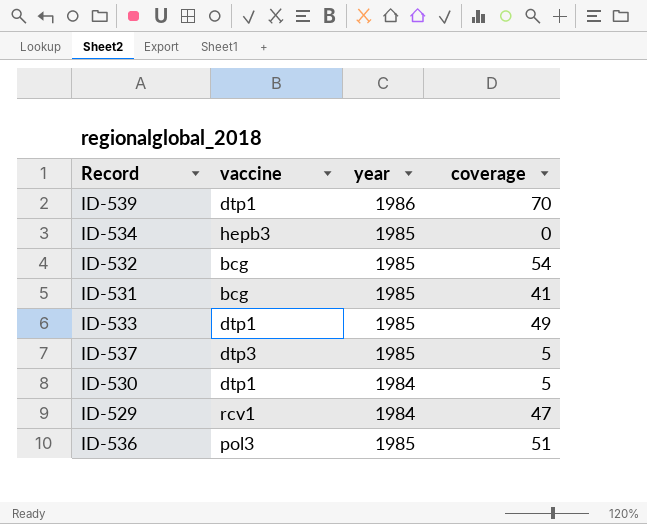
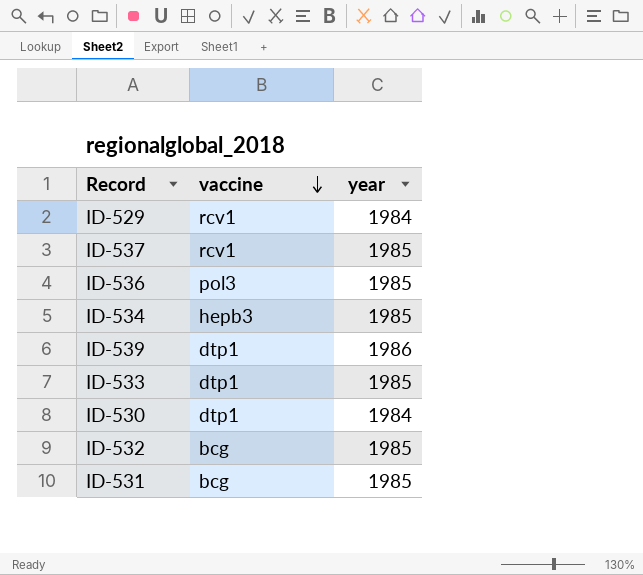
row order: none -> vaccine descending
column coverage | position: 4 -> none
ID-537 | vaccine: dtp3 -> rcv1

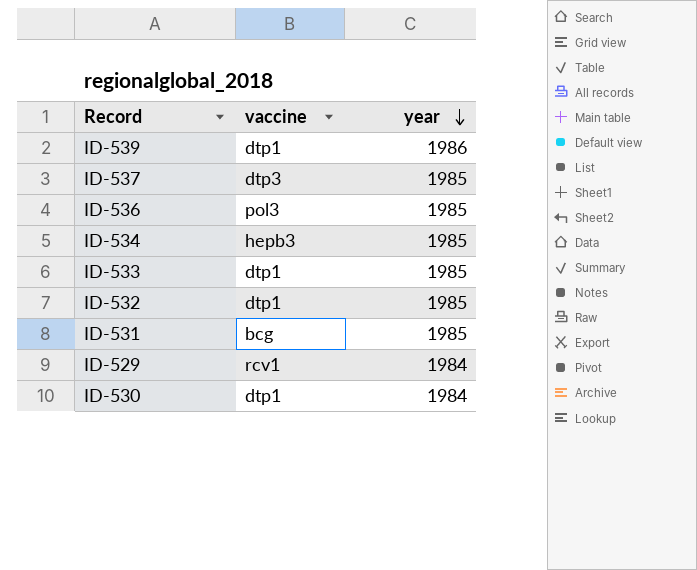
row order: vaccine descending -> year descending
ID-537 | vaccine: rcv1 -> dtp3
ID-532 | vaccine: bcg -> dtp1

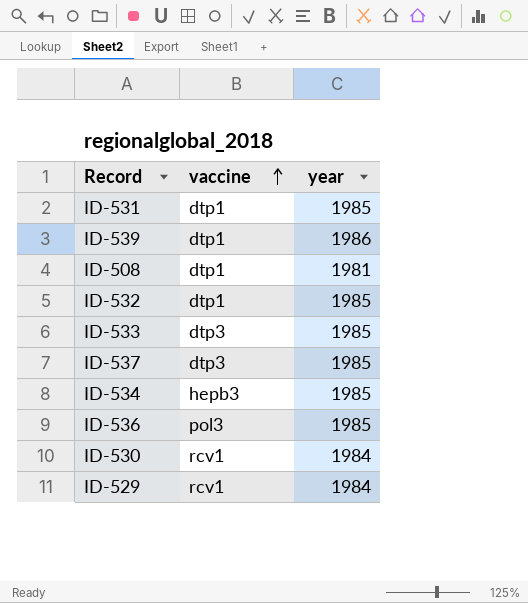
row order: year descending -> vaccine ascending
ID-531 | vaccine: bcg -> dtp1
row ID-508: none -> dtp1 | 1981
ID-533 | vaccine: dtp1 -> dtp3
ID-530 | vaccine: dtp1 -> rcv1

